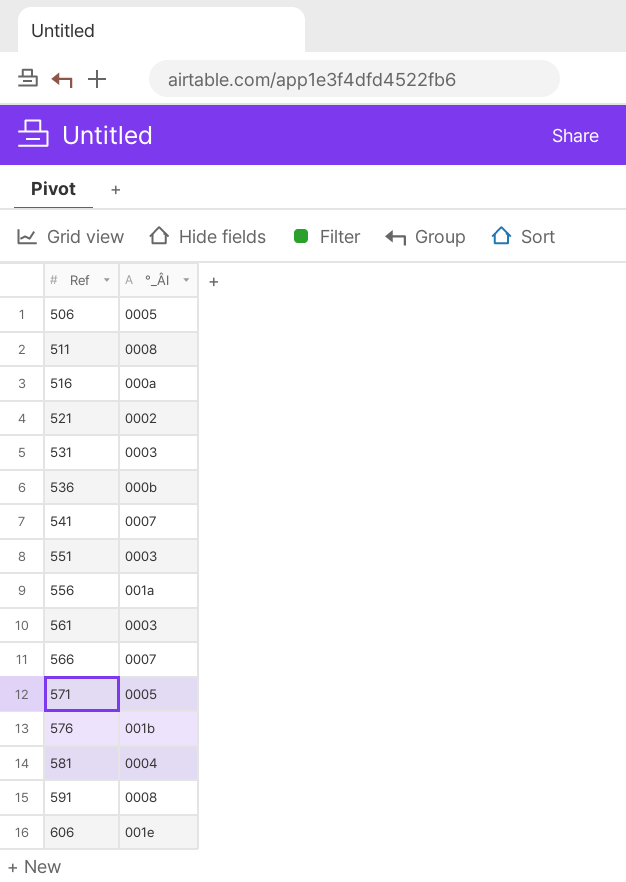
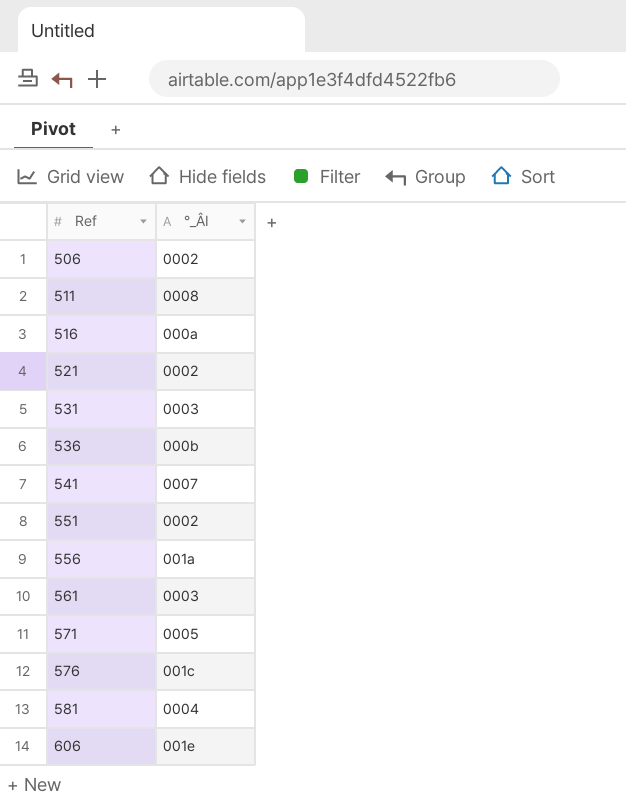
row 566: 0007 -> none
row 591: 0008 -> none
506 | °_ÂI: 0005 -> 0002
551 | °_ÂI: 0003 -> 0002
576 | °_ÂI: 001b -> 001c

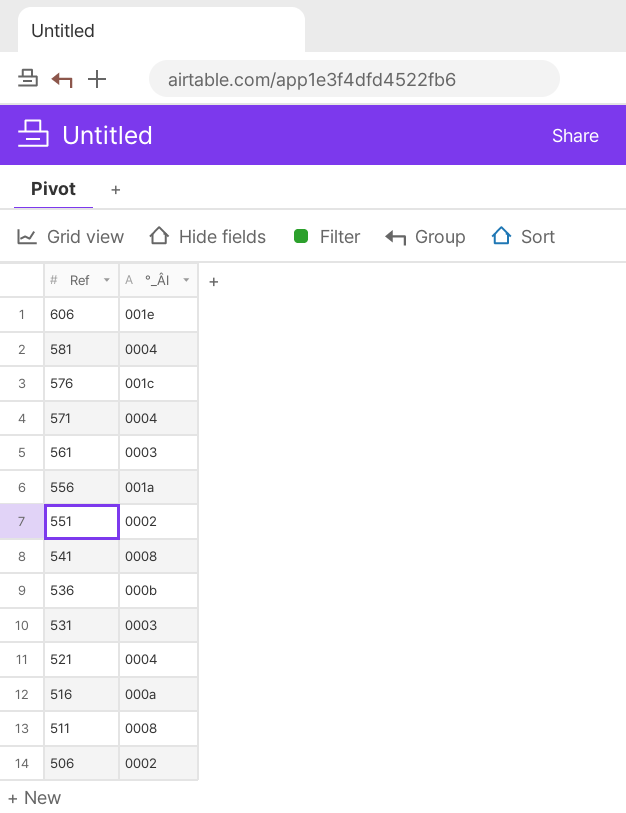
row order: Ref ascending -> Ref descending
571 | °_ÂI: 0005 -> 0004
541 | °_ÂI: 0007 -> 0008
521 | °_ÂI: 0002 -> 0004

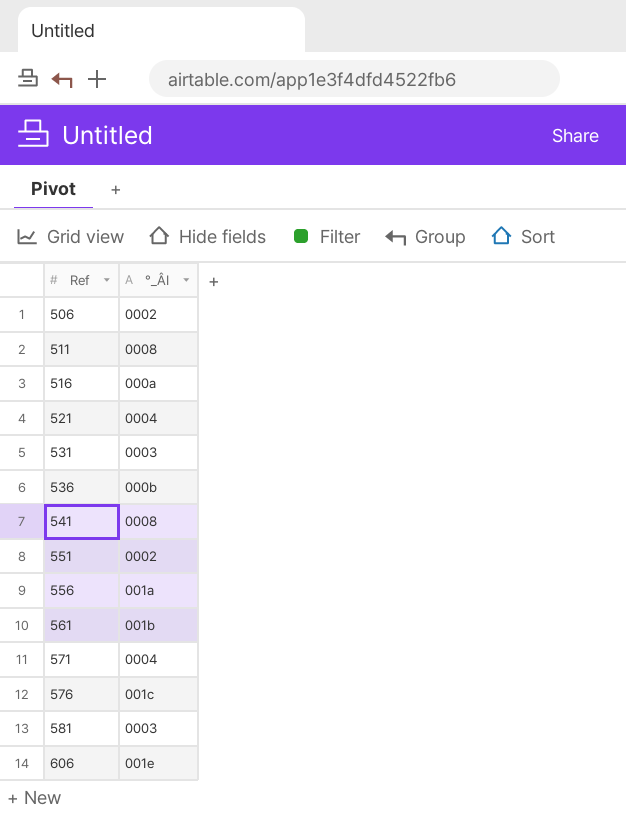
row order: Ref descending -> Ref ascending
561 | °_ÂI: 0003 -> 001b
581 | °_ÂI: 0004 -> 0003

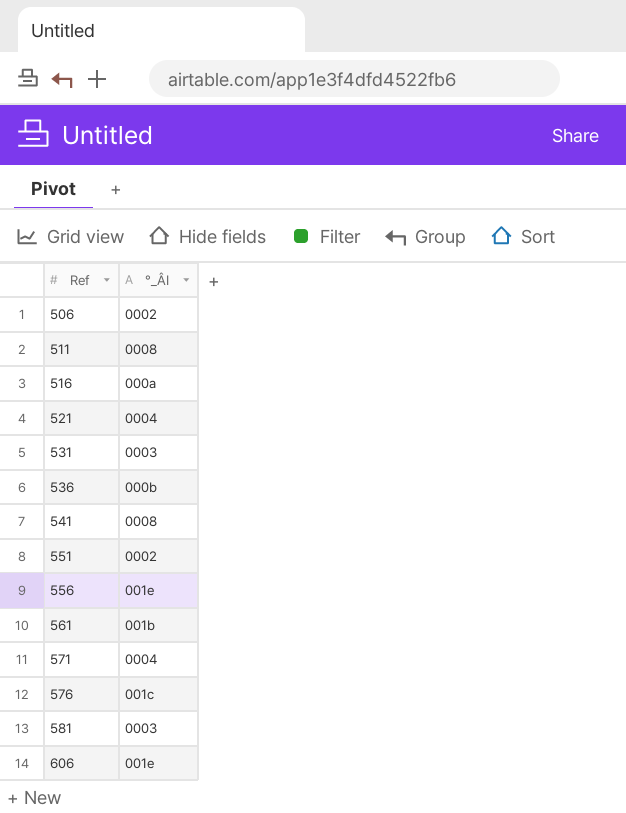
556 | °_ÂI: 001a -> 001e

